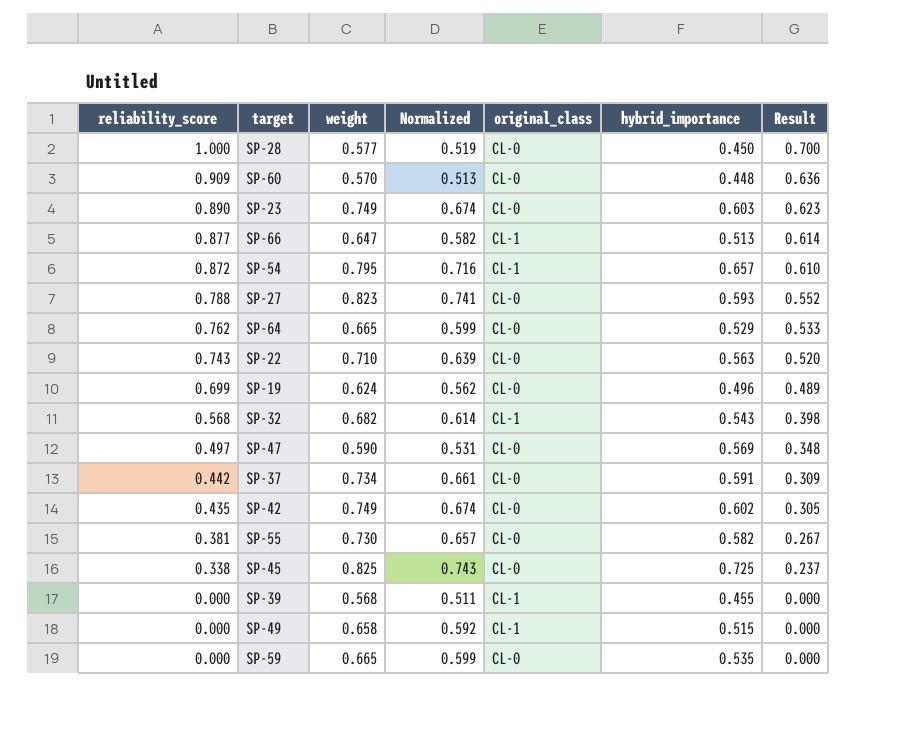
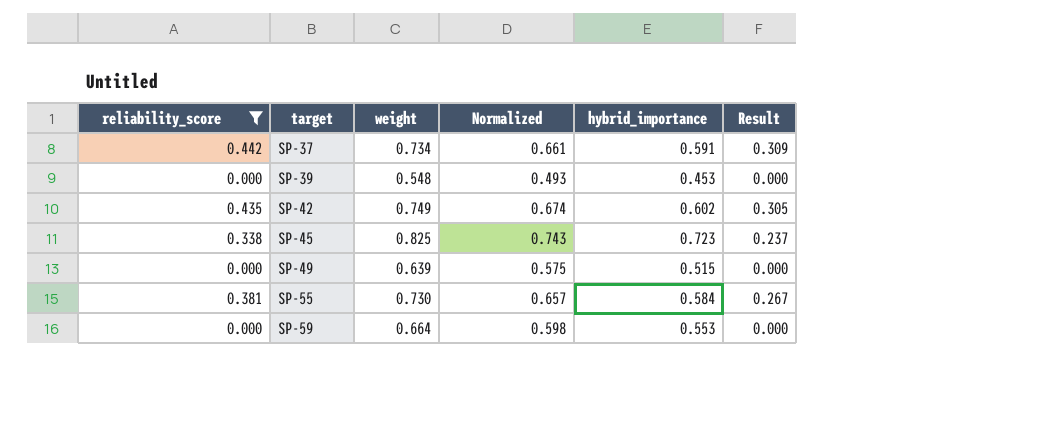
filter: none -> reliability_score <= 0.442
row order: reliability_score descending -> target ascending
column original_class | position: 5 -> none
SP-39 | weight: 0.568 -> 0.548
SP-39 | Normalized: 0.511 -> 0.493
SP-39 | hybrid_importance: 0.455 -> 0.453
SP-45 | hybrid_importance: 0.725 -> 0.723
SP-49 | weight: 0.658 -> 0.639
SP-49 | Normalized: 0.592 -> 0.575
SP-55 | hybrid_importance: 0.582 -> 0.584
SP-59 | weight: 0.665 -> 0.664
SP-59 | Normalized: 0.599 -> 0.598
SP-59 | hybrid_importance: 0.535 -> 0.553

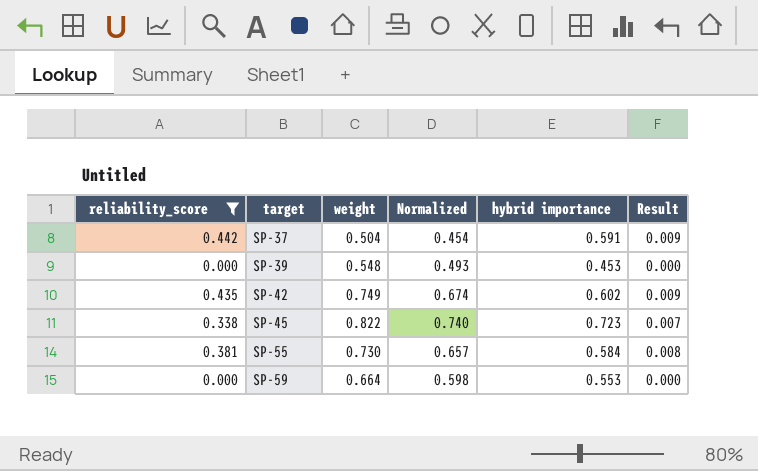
column name: hybrid_importance -> hybrid importance
column Result | formula: [reliability_score] * 0.7 -> [reliability_score] * 0.02
row SP-49: 0.000 | 0.639 | 0.575 | 0.515 | 0.000 -> none
SP-37 | weight: 0.734 -> 0.504
SP-37 | Normalized: 0.661 -> 0.454
SP-45 | weight: 0.825 -> 0.822
SP-45 | Normalized: 0.743 -> 0.740

